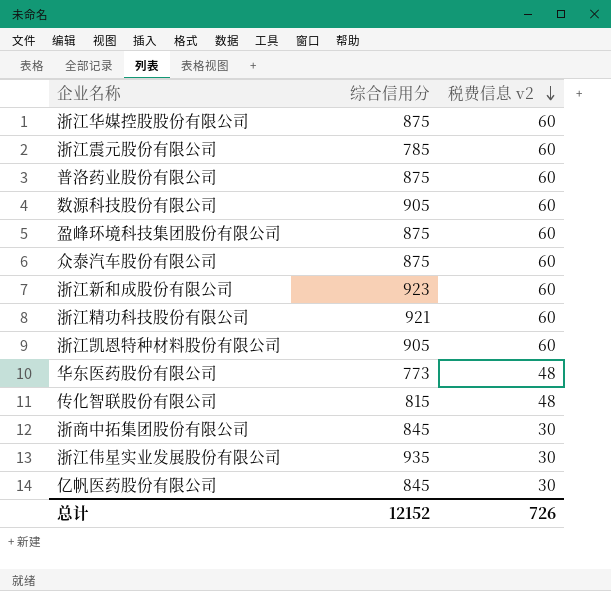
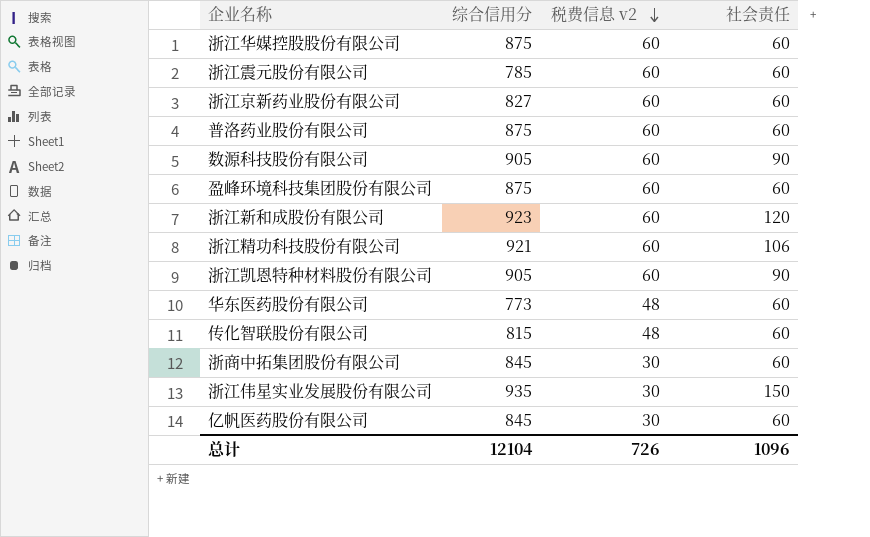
column 社会责任 | position: none -> 4
row 众泰汽车股份有限公司: 875 | 60 -> none
row 浙江京新药业股份有限公司: none -> 827 | 60 | 60
总计 | 综合信用分: 12152 -> 12104

